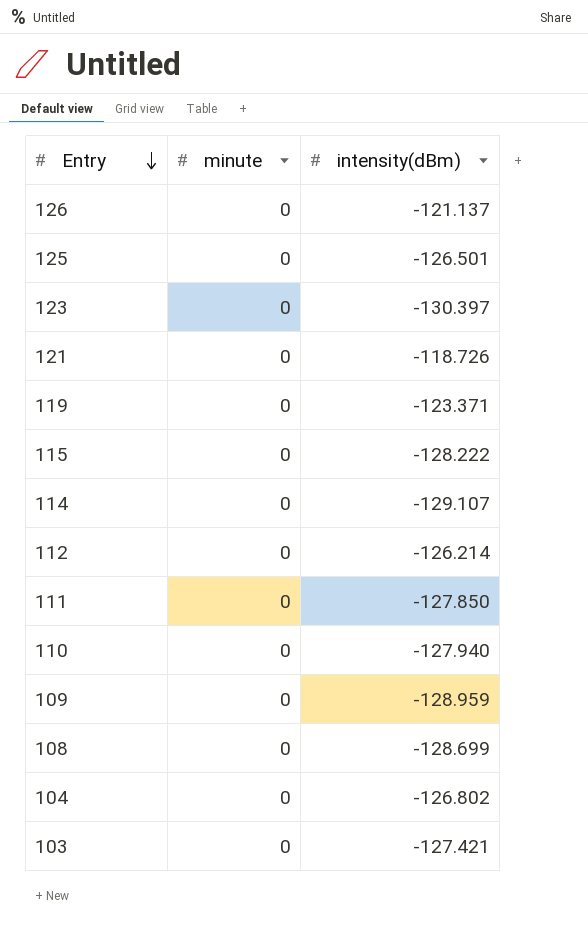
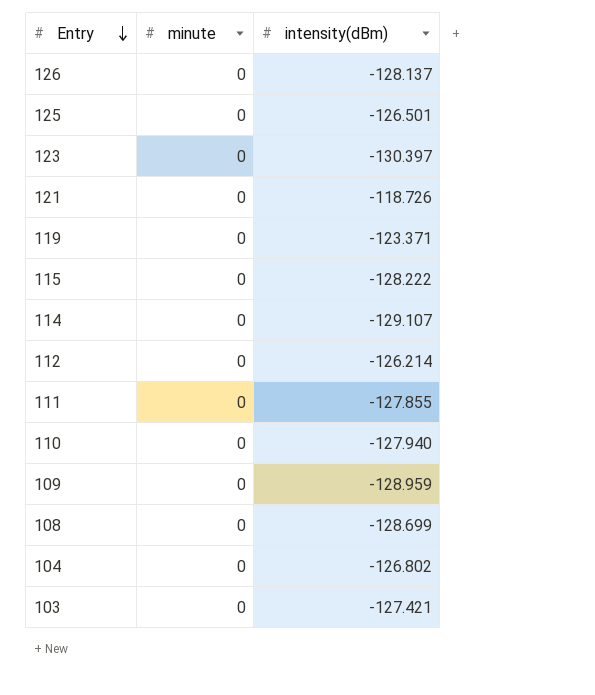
126 | intensity(dBm): -121.137 -> -128.137
111 | intensity(dBm): -127.850 -> -127.855

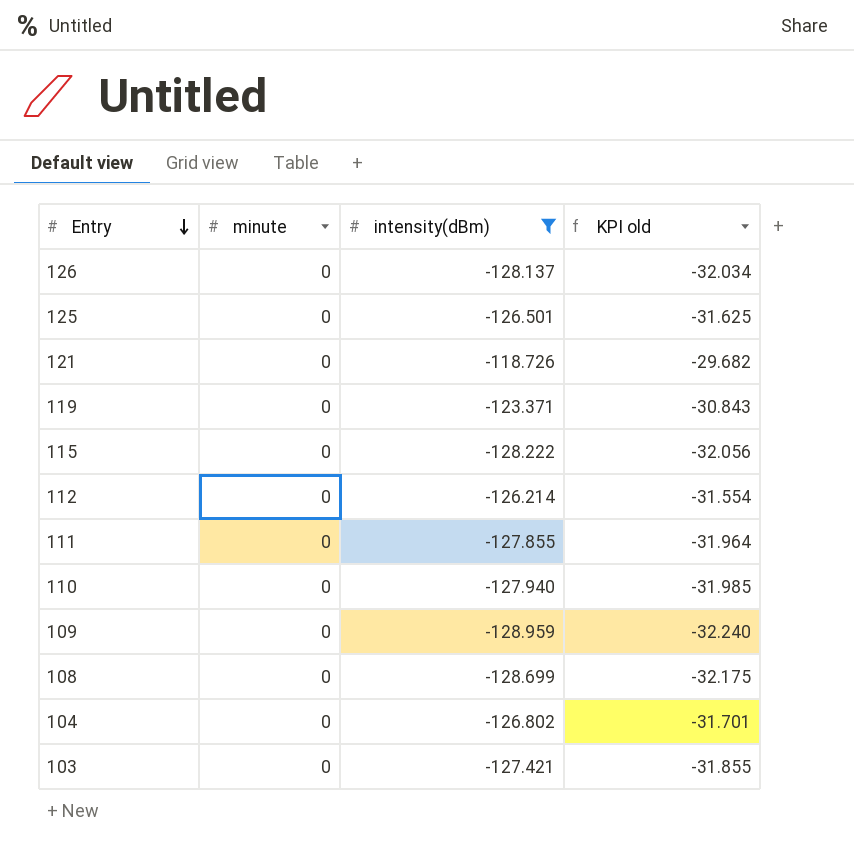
filter: none -> intensity(dBm) >= -128.959
column KPI old | formula: none -> [intensity(dBm)] * 0.25

